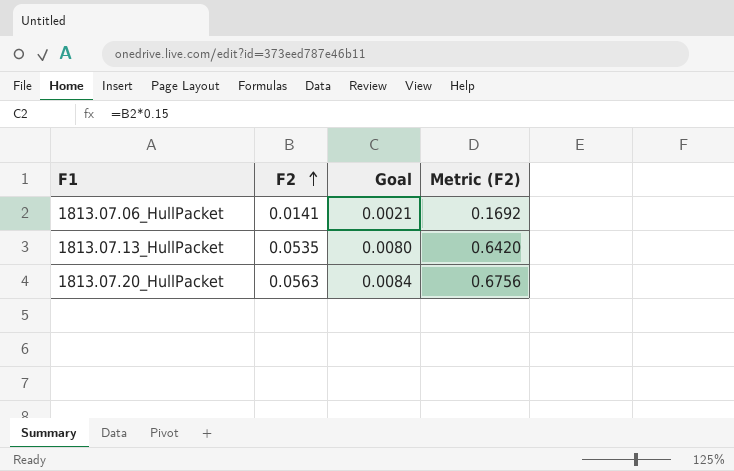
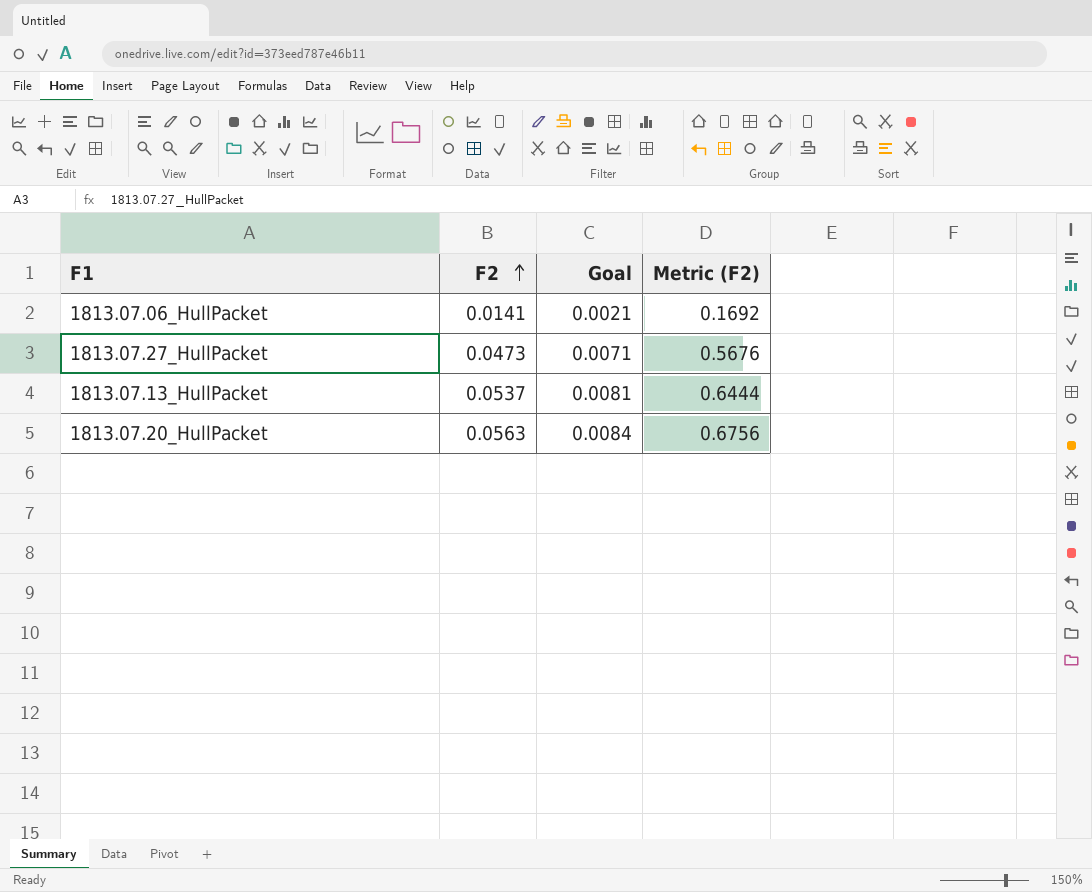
row 1813.07.27_HullPacket: none -> 0.0473 | 0.0071 | 0.5676
1813.07.13_HullPacket | F2: 0.0535 -> 0.0537
1813.07.13_HullPacket | Goal: 0.0080 -> 0.0081
1813.07.13_HullPacket | Metric (F2): 0.6420 -> 0.6444

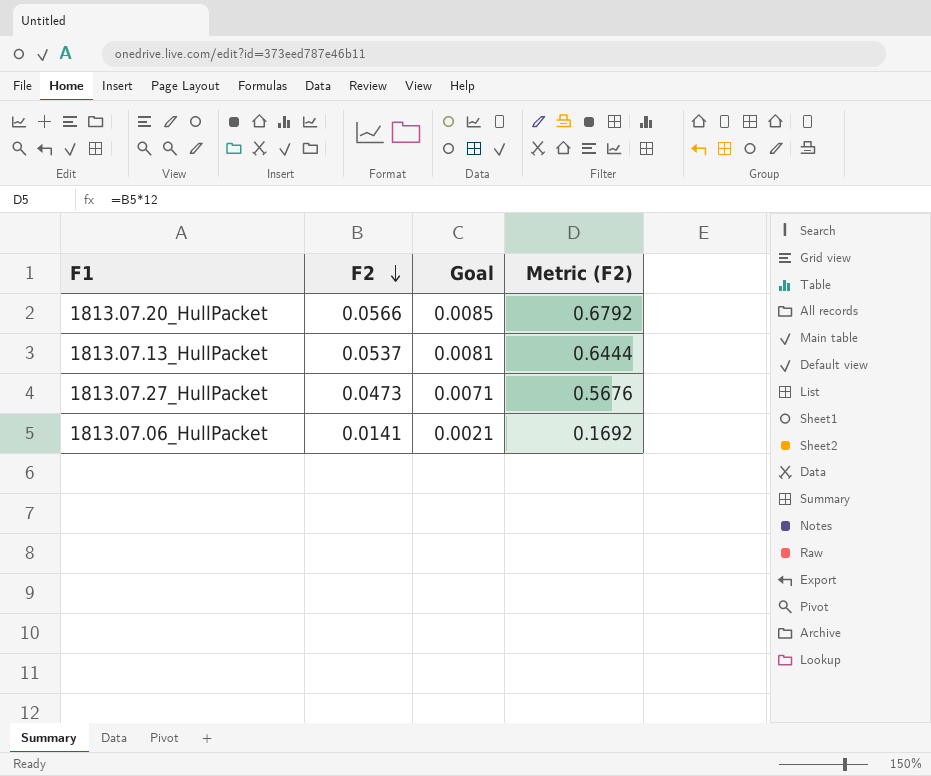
row order: F2 ascending -> F2 descending
1813.07.20_HullPacket | F2: 0.0563 -> 0.0566
1813.07.20_HullPacket | Goal: 0.0084 -> 0.0085
1813.07.20_HullPacket | Metric (F2): 0.6756 -> 0.6792

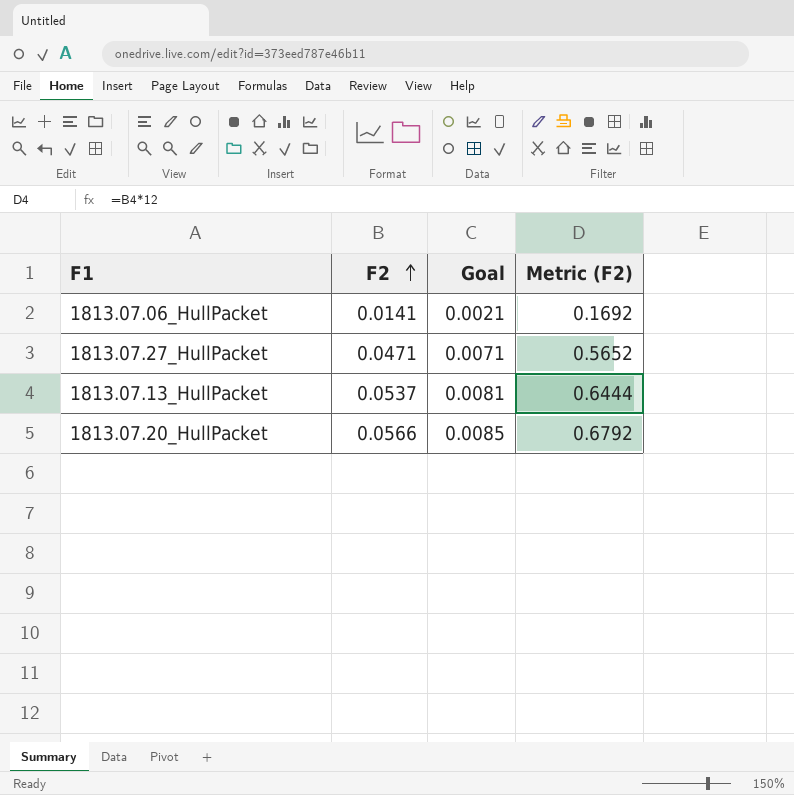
row order: F2 descending -> F2 ascending
1813.07.27_HullPacket | F2: 0.0473 -> 0.0471
1813.07.27_HullPacket | Metric (F2): 0.5676 -> 0.5652

